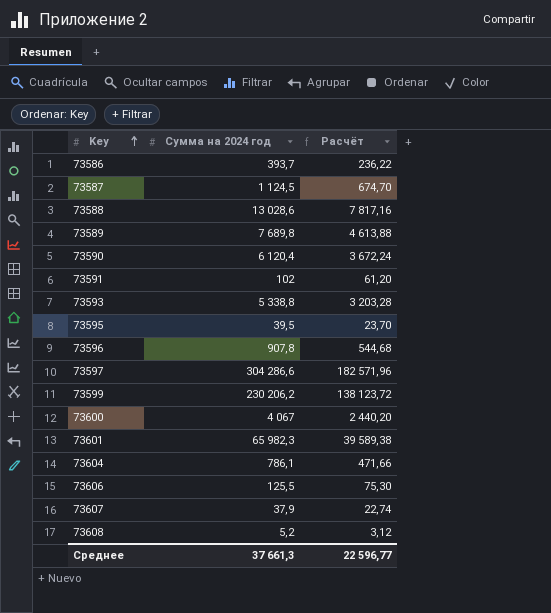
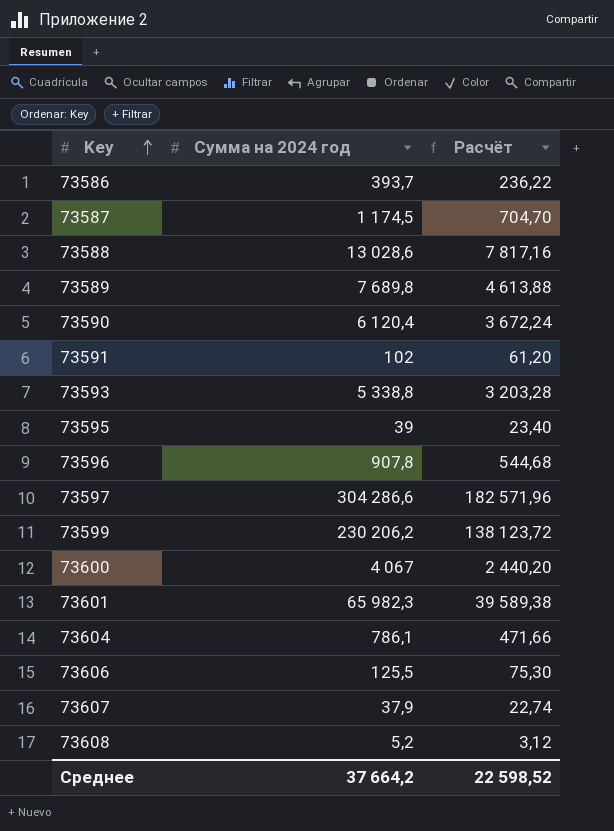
73587 | Сумма на 2024 год: 1 124,5 -> 1 174,5
73587 | Расчёт: 674,70 -> 704,70
73595 | Сумма на 2024 год: 39,5 -> 39
73595 | Расчёт: 23,70 -> 23,40
Среднее | Сумма на 2024 год: 37 661,3 -> 37 664,2
Среднее | Расчёт: 22 596,77 -> 22 598,52

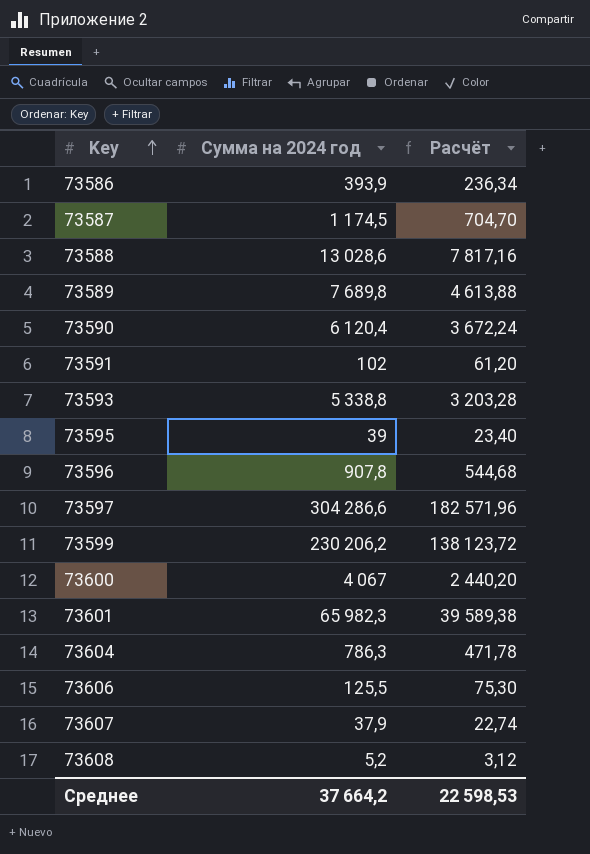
73586 | Сумма на 2024 год: 393,7 -> 393,9
73586 | Расчёт: 236,22 -> 236,34
73604 | Сумма на 2024 год: 786,1 -> 786,3
73604 | Расчёт: 471,66 -> 471,78
Среднее | Расчёт: 22 598,52 -> 22 598,53

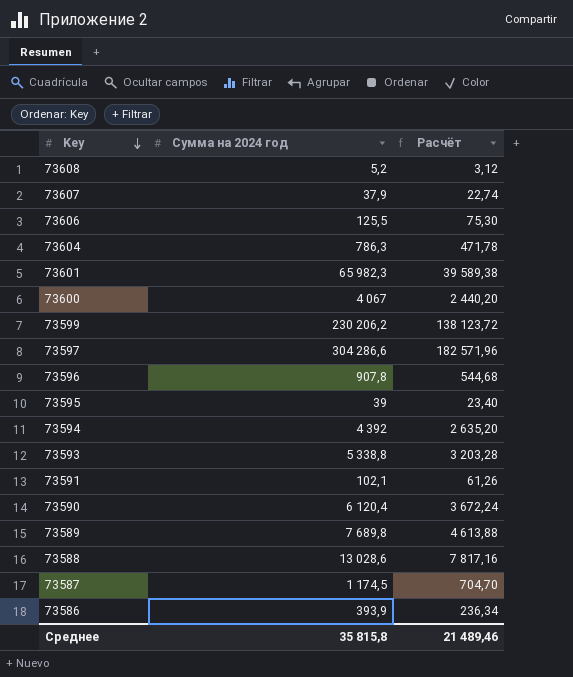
row order: Key ascending -> Key descending
row 73594: none -> 4 392 | 2 635,20
73591 | Сумма на 2024 год: 102 -> 102,1
73591 | Расчёт: 61,20 -> 61,26
Среднее | Сумма на 2024 год: 37 664,2 -> 35 815,8
Среднее | Расчёт: 22 598,53 -> 21 489,46

